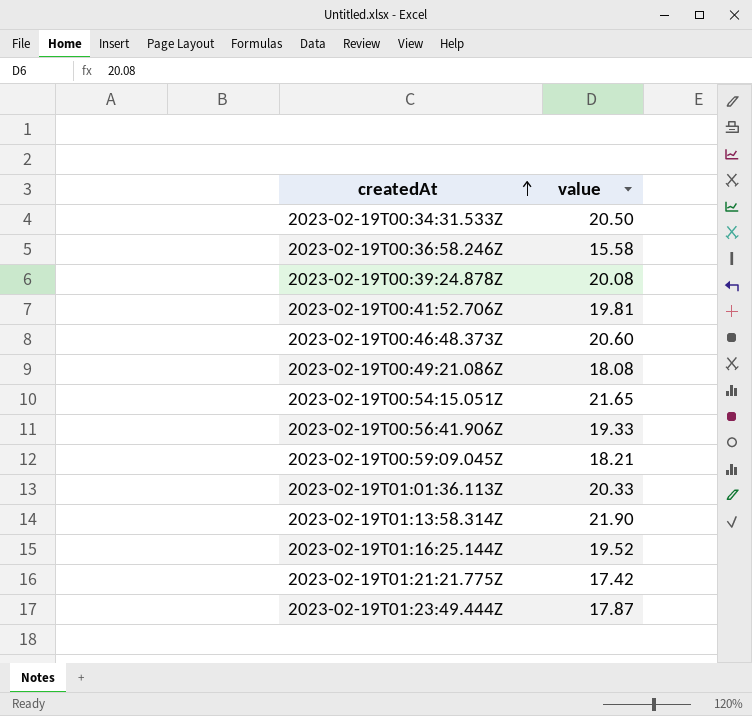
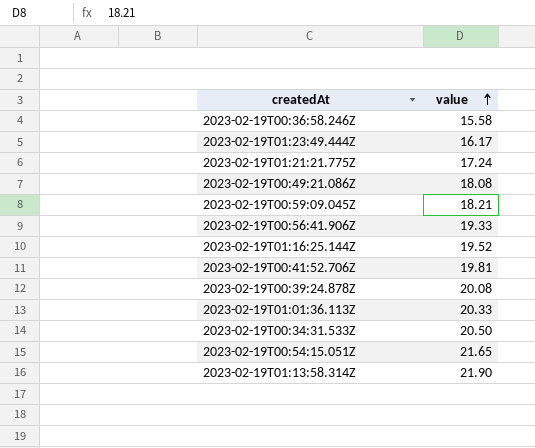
row order: createdAt ascending -> value ascending
row 2023-02-19T00:46:48.373Z: 20.60 -> none
2023-02-19T01:23:49.444Z | value: 17.87 -> 16.17
2023-02-19T01:21:21.775Z | value: 17.42 -> 17.24

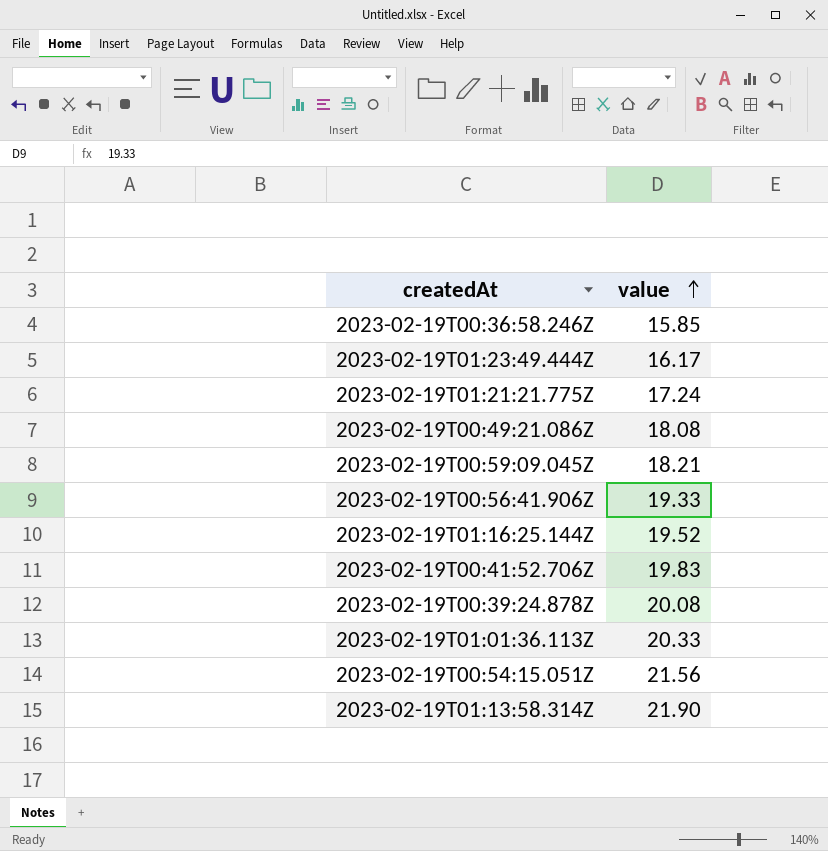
row 2023-02-19T00:34:31.533Z: 20.50 -> none
2023-02-19T00:36:58.246Z | value: 15.58 -> 15.85
2023-02-19T00:41:52.706Z | value: 19.81 -> 19.83
2023-02-19T00:54:15.051Z | value: 21.65 -> 21.56

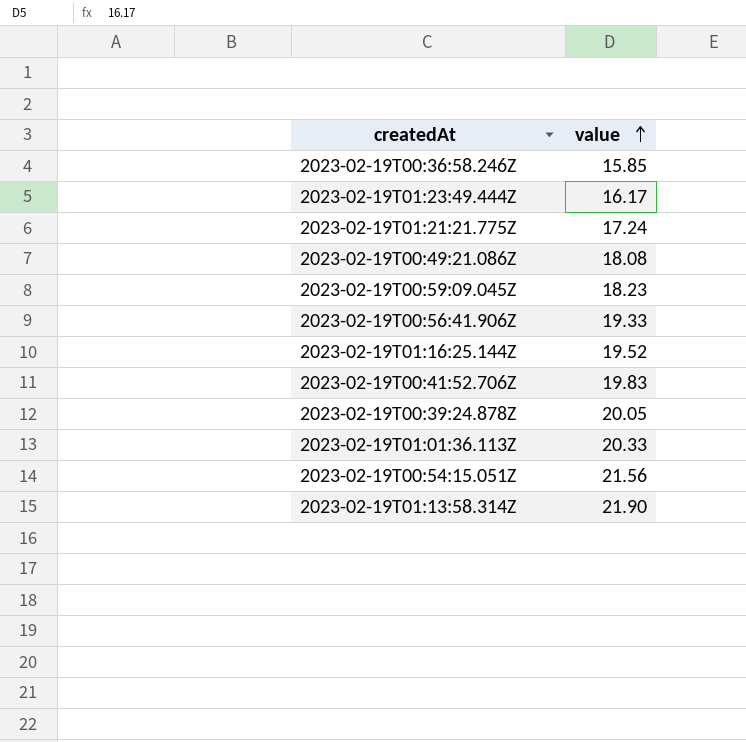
2023-02-19T00:59:09.045Z | value: 18.21 -> 18.23
2023-02-19T00:39:24.878Z | value: 20.08 -> 20.05

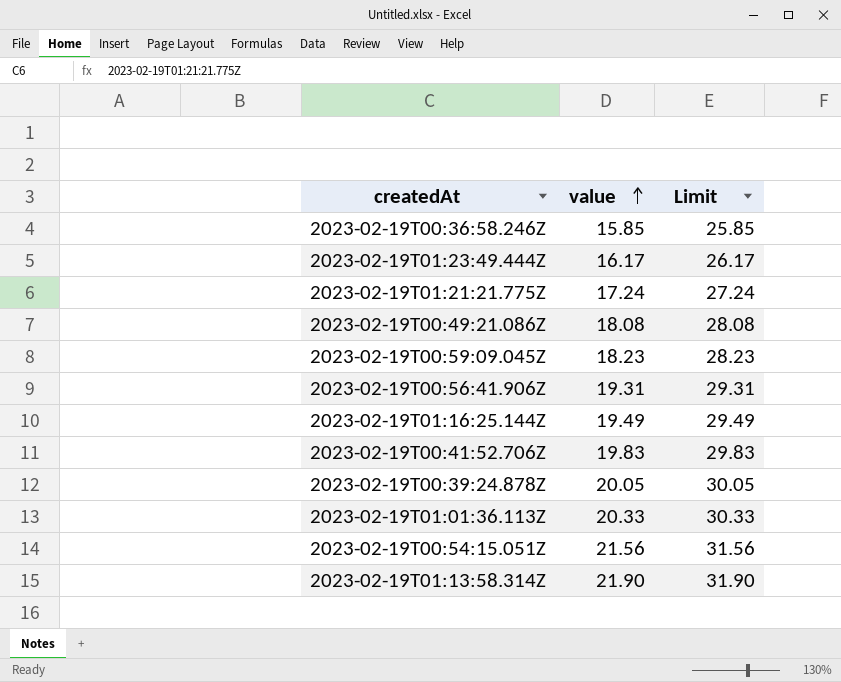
column Limit | formula: none -> [value] + 10
2023-02-19T00:56:41.906Z | value: 19.33 -> 19.31
2023-02-19T01:16:25.144Z | value: 19.52 -> 19.49

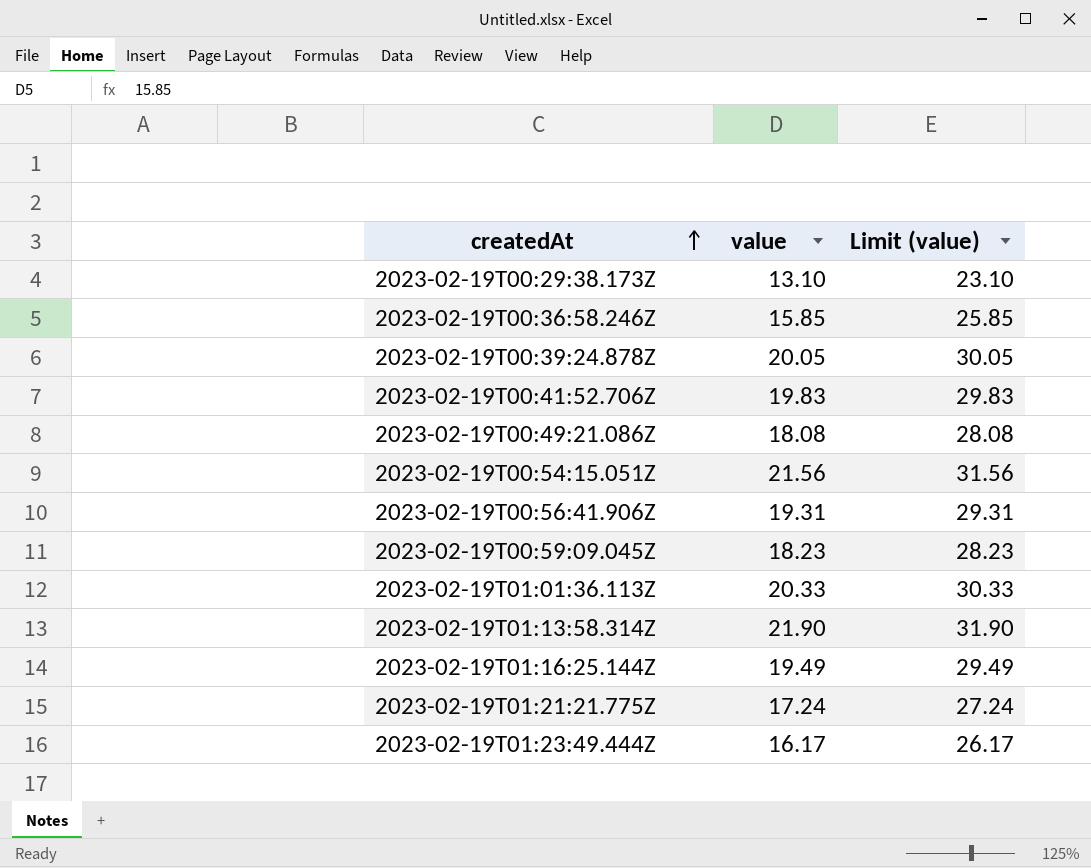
row order: value ascending -> createdAt ascending
column name: Limit -> Limit (value)
row 2023-02-19T00:29:38.173Z: none -> 13.10 | 23.10

